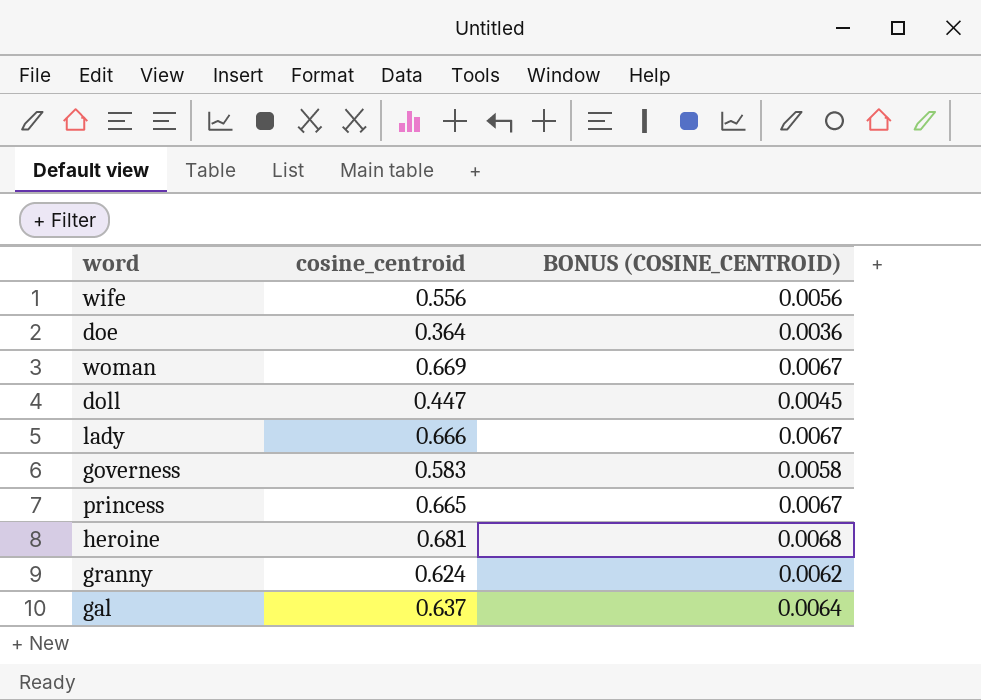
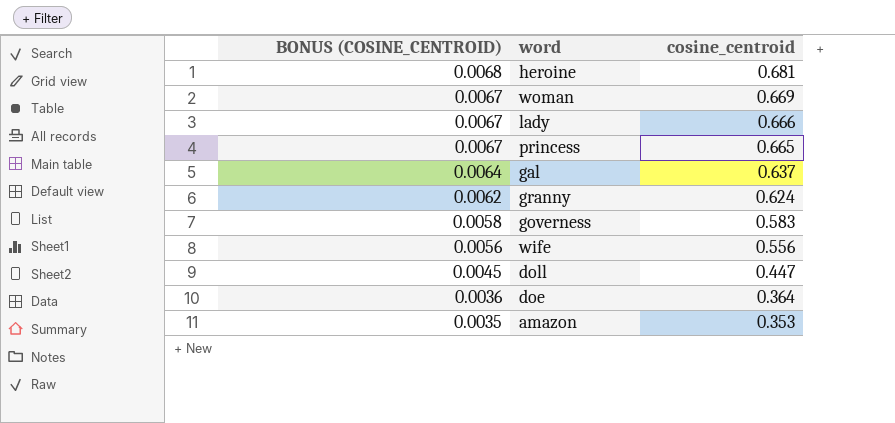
row order: none -> BONUS (COSINE_CENTROID) descending
column BONUS (COSINE_CENTROID) | position: 3 -> 1
row amazon: none -> 0.0035 | 0.353

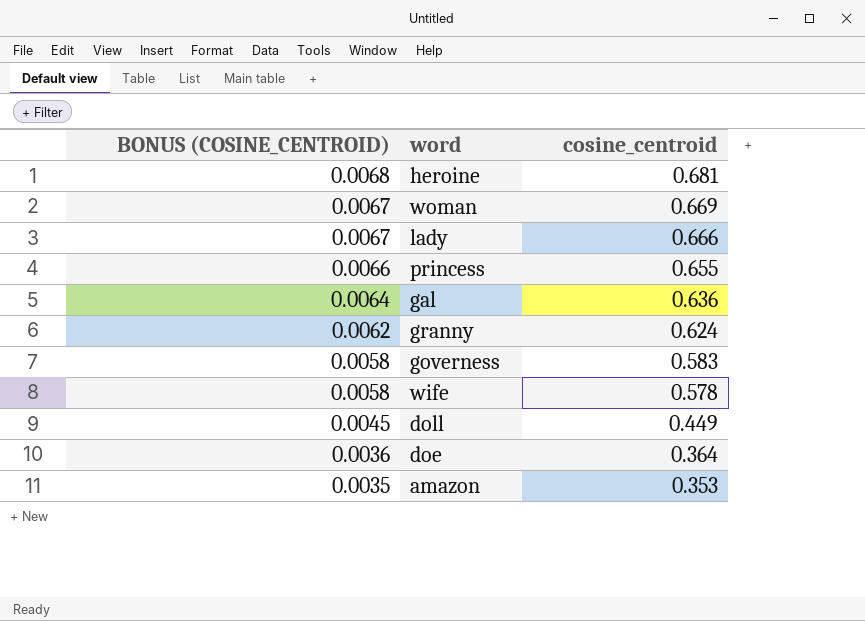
princess | BONUS (COSINE_CENTROID): 0.0067 -> 0.0066
princess | cosine_centroid: 0.665 -> 0.655
gal | cosine_centroid: 0.637 -> 0.636
wife | BONUS (COSINE_CENTROID): 0.0056 -> 0.0058
wife | cosine_centroid: 0.556 -> 0.578
doll | cosine_centroid: 0.447 -> 0.449

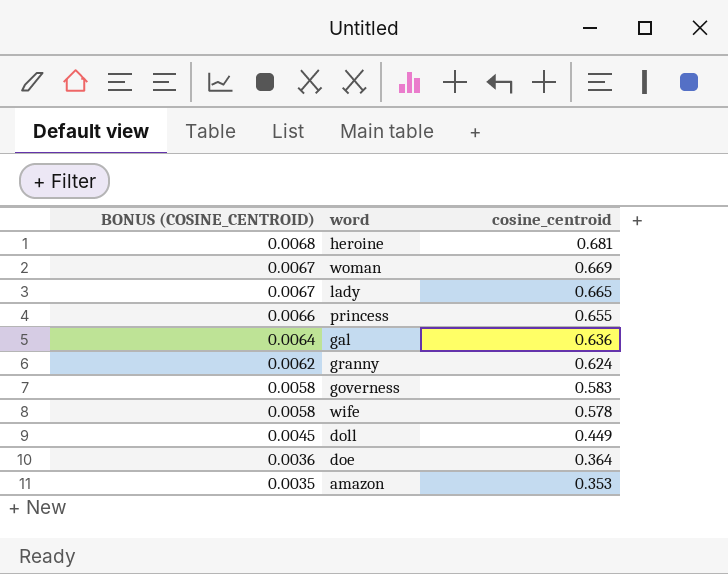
lady | cosine_centroid: 0.666 -> 0.665

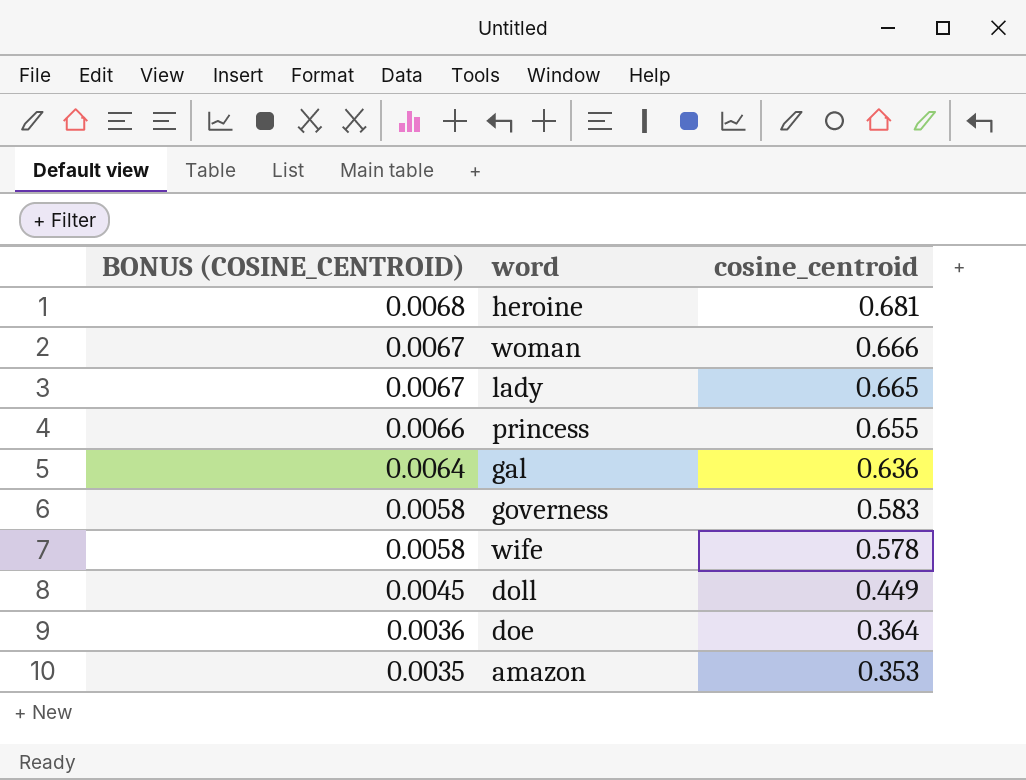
row granny: 0.0062 | 0.624 -> none
woman | cosine_centroid: 0.669 -> 0.666

